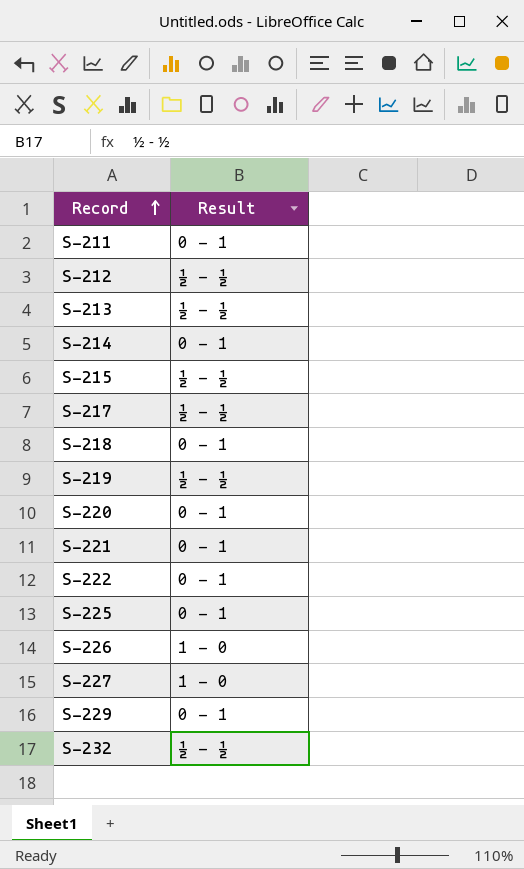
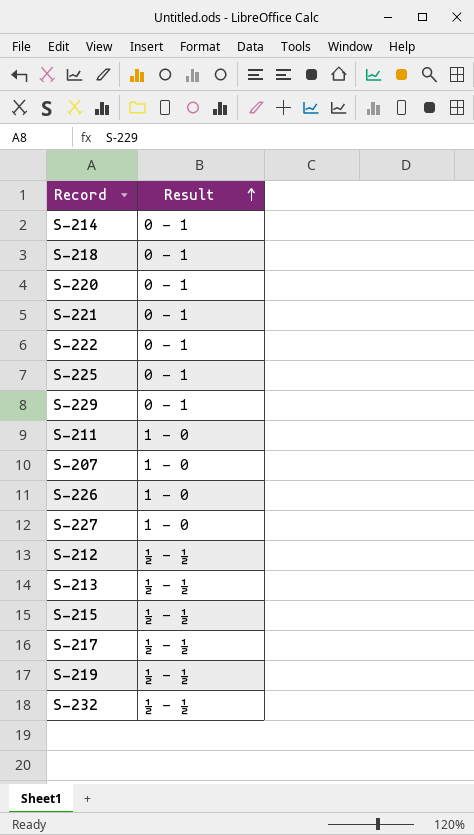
row order: Record ascending -> Result ascending
S-211 | Result: 0 - 1 -> 1 - 0
row S-207: none -> 1 - 0

